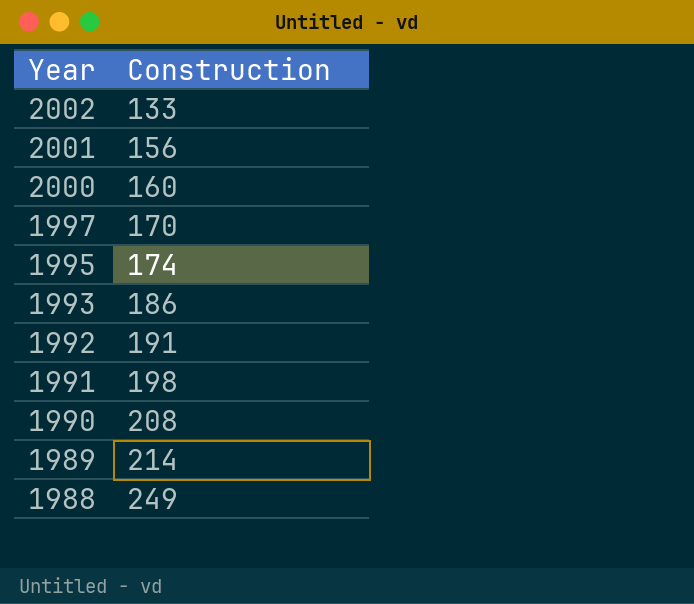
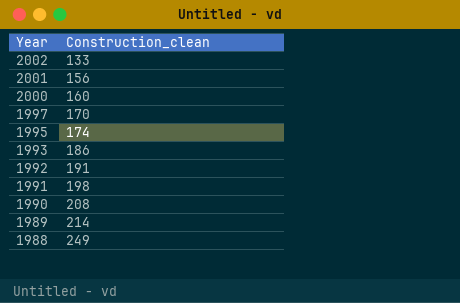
column name: Construction -> Construction_clean

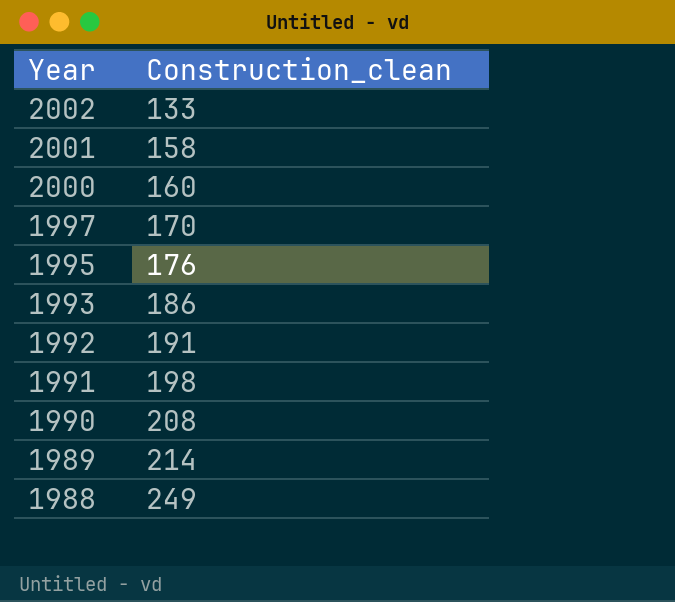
2001 | Construction_clean: 156 -> 158
1995 | Construction_clean: 174 -> 176

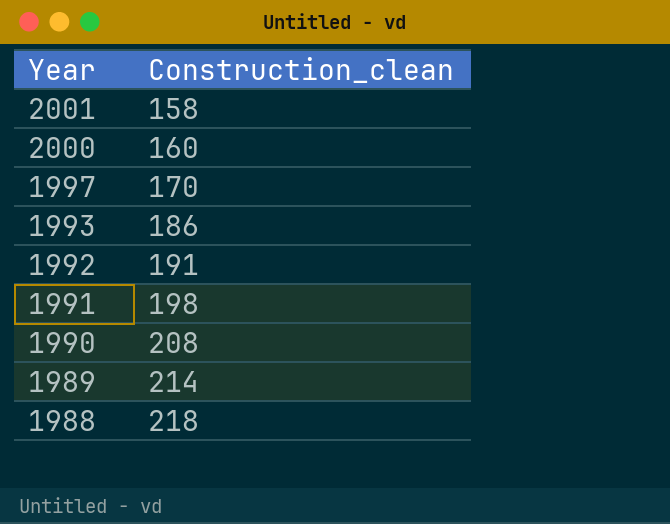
row 2002: 133 -> none
row 1995: 176 -> none
1988 | Construction_clean: 249 -> 218

